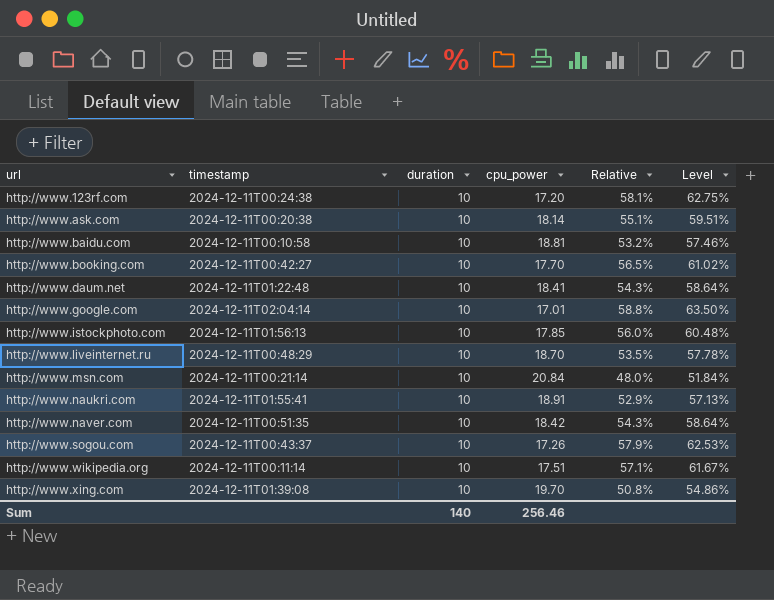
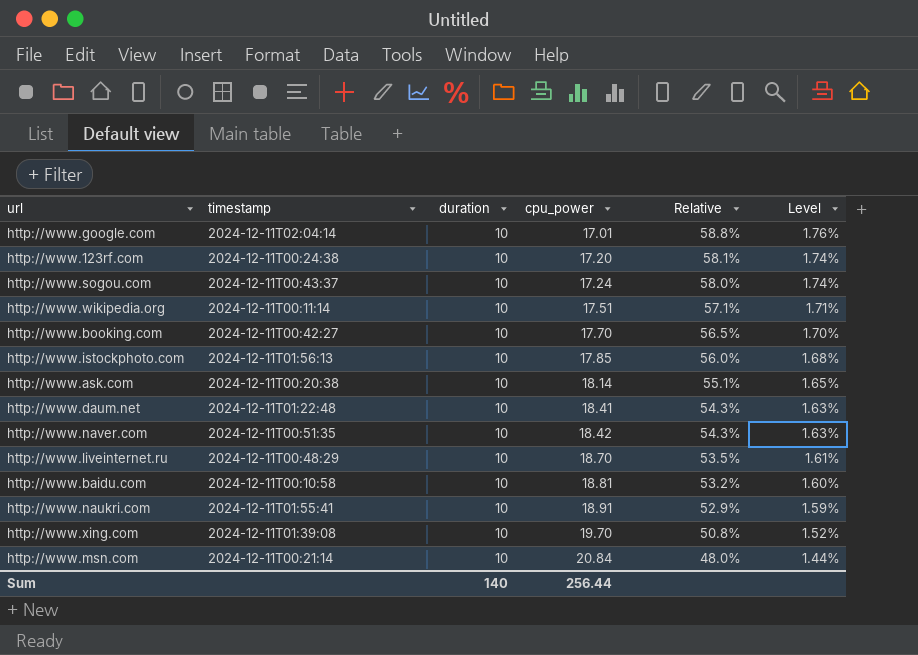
row order: url ascending -> cpu_power ascending
column Level | formula: [Relative] * 1.08 -> [Relative] * 0.03
http://www.sogou.com | cpu_power: 17.26 -> 17.24
http://www.sogou.com | Relative: 57.9% -> 58.0%
Sum | cpu_power: 256.46 -> 256.44

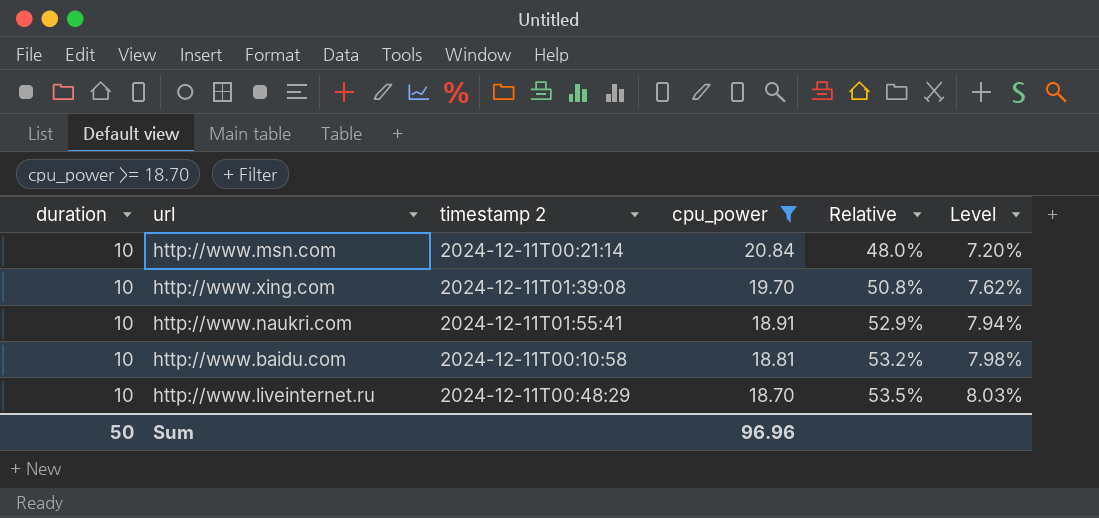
filter: none -> cpu_power >= 18.70
row order: cpu_power ascending -> cpu_power descending
column duration | position: 3 -> 1
column name: timestamp -> timestamp 2
column Level | formula: [Relative] * 0.03 -> [Relative] * 0.15
Sum | duration: 140 -> 50
Sum | cpu_power: 256.44 -> 96.96

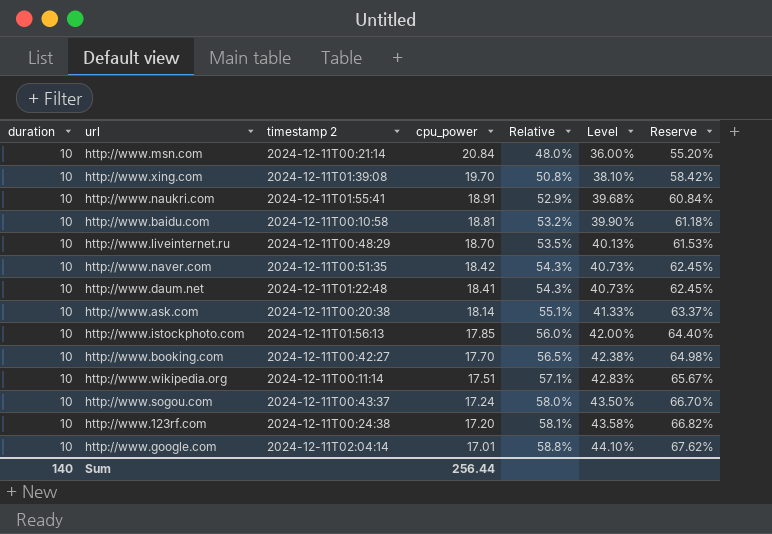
filter: cpu_power >= 18.70 -> none
column Level | formula: [Relative] * 0.15 -> [Relative] * 0.75
column Reserve | formula: none -> [Relative] * 1.15
Sum | duration: 50 -> 140
Sum | cpu_power: 96.96 -> 256.44

